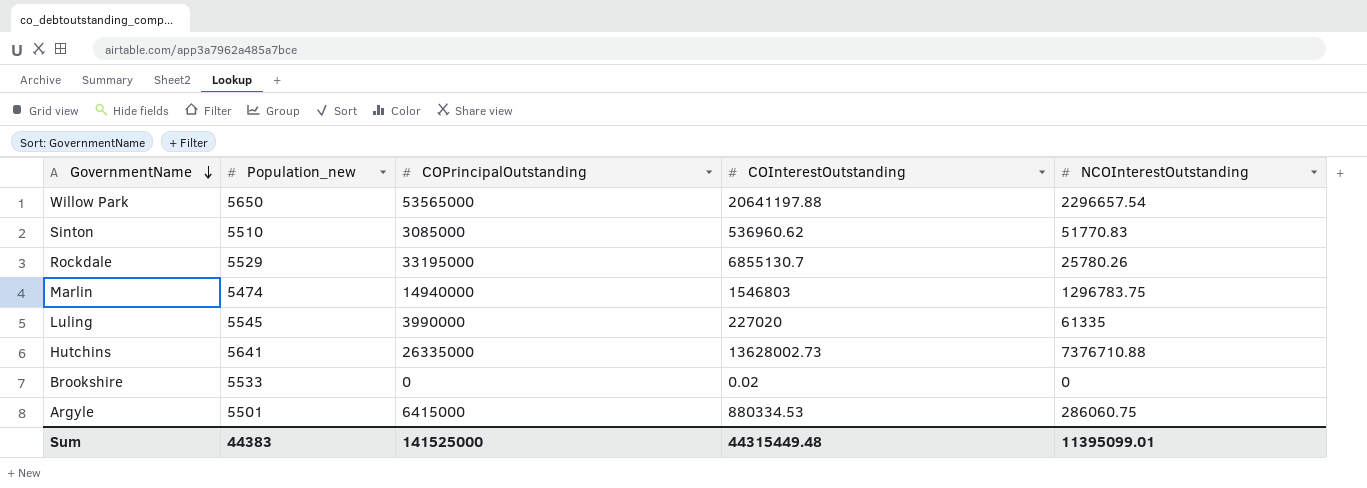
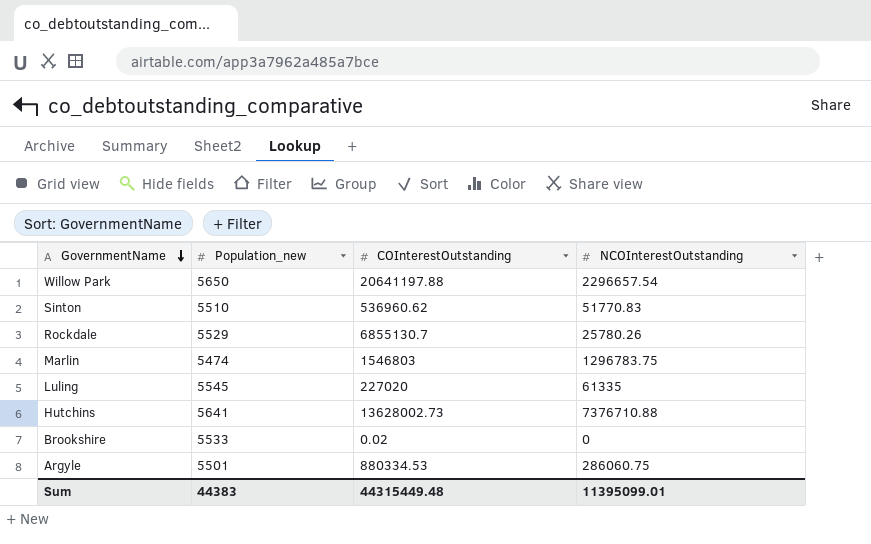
column COPrincipalOutstanding | position: 3 -> none

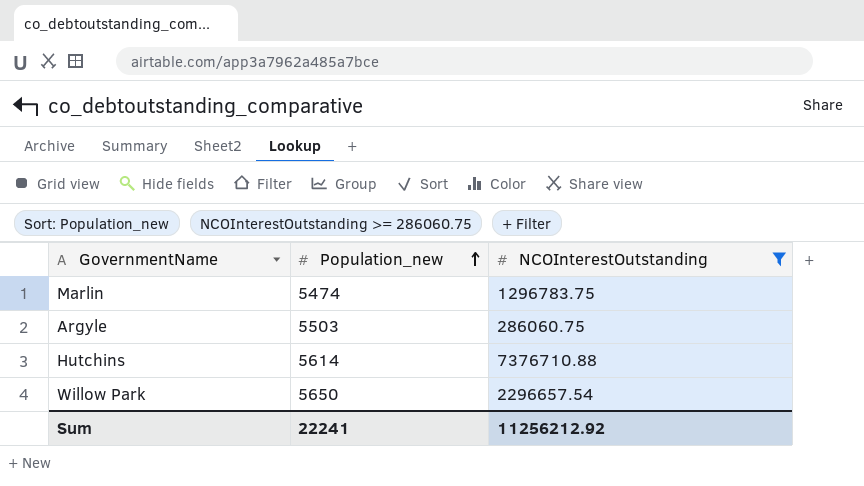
filter: none -> NCOInterestOutstanding >= 286060.75
row order: GovernmentName descending -> Population_new ascending
column COInterestOutstanding | position: 3 -> none
Argyle | Population_new: 5501 -> 5503
Hutchins | Population_new: 5641 -> 5614
Sum | Population_new: 44383 -> 22241
Sum | NCOInterestOutstanding: 11395099.01 -> 11256212.92

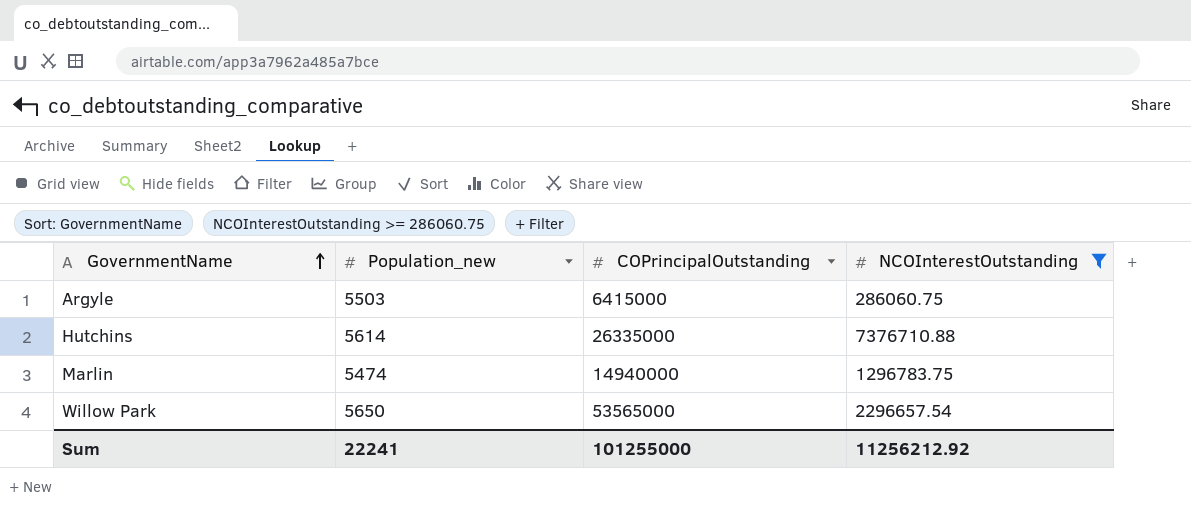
row order: Population_new ascending -> GovernmentName ascending
column COPrincipalOutstanding | position: none -> 3

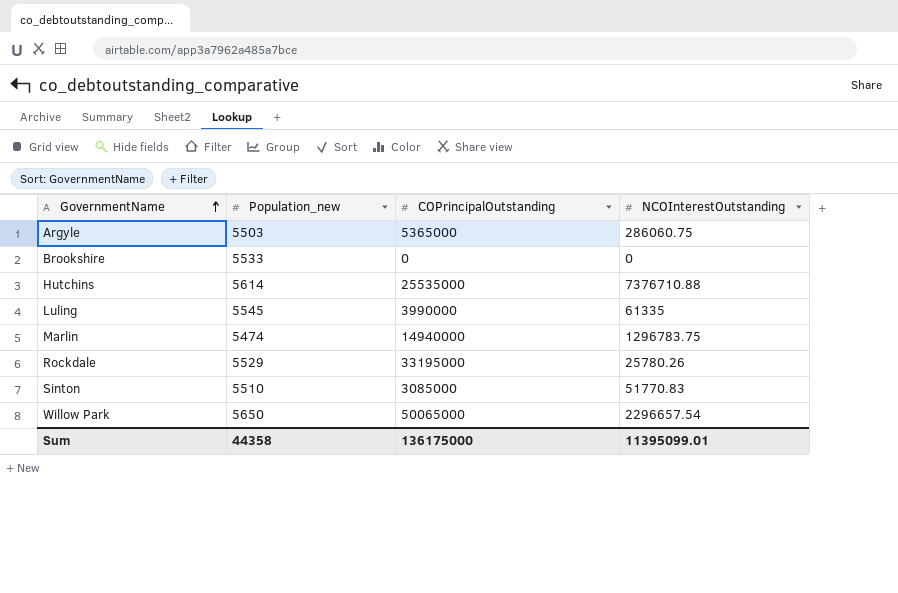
filter: NCOInterestOutstanding >= 286060.75 -> none
Argyle | COPrincipalOutstanding: 6415000 -> 5365000
Hutchins | COPrincipalOutstanding: 26335000 -> 25535000
Willow Park | COPrincipalOutstanding: 53565000 -> 50065000
Sum | Population_new: 22241 -> 44358
Sum | COPrincipalOutstanding: 101255000 -> 136175000
Sum | NCOInterestOutstanding: 11256212.92 -> 11395099.01

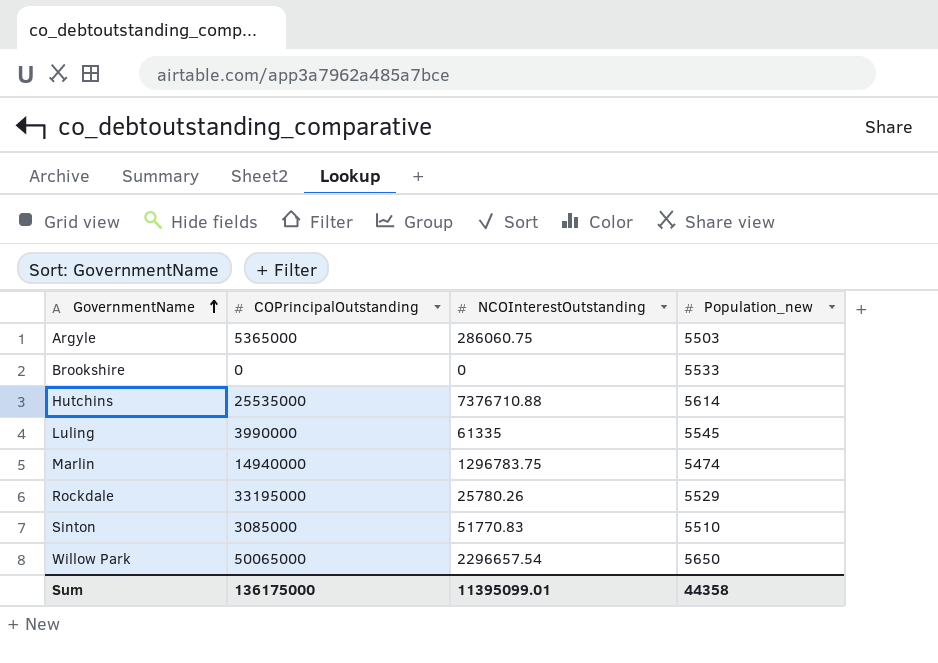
column Population_new | position: 2 -> 4

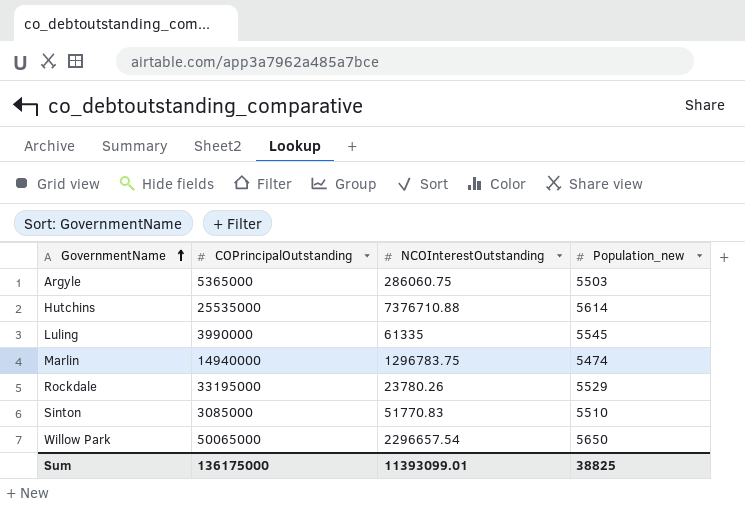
row Brookshire: 0 | 0 | 5533 -> none
Rockdale | NCOInterestOutstanding: 25780.26 -> 23780.26
Sum | NCOInterestOutstanding: 11395099.01 -> 11393099.01
Sum | Population_new: 44358 -> 38825

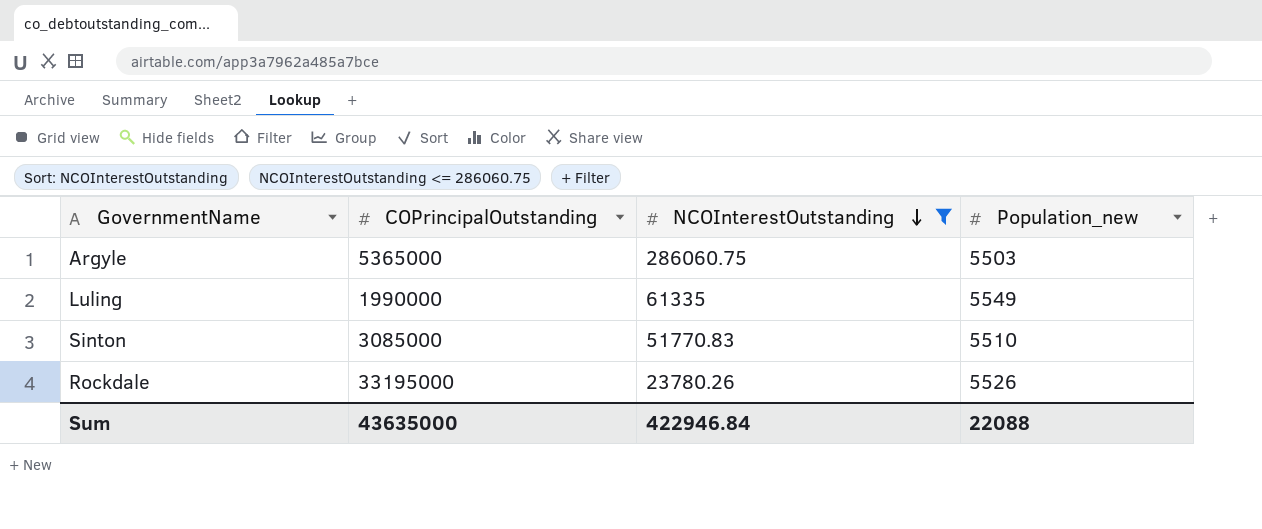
filter: none -> NCOInterestOutstanding <= 286060.75
row order: GovernmentName ascending -> NCOInterestOutstanding descending
Luling | COPrincipalOutstanding: 3990000 -> 1990000
Luling | Population_new: 5545 -> 5549
Rockdale | Population_new: 5529 -> 5526
Sum | COPrincipalOutstanding: 136175000 -> 43635000
Sum | NCOInterestOutstanding: 11393099.01 -> 422946.84
Sum | Population_new: 38825 -> 22088

